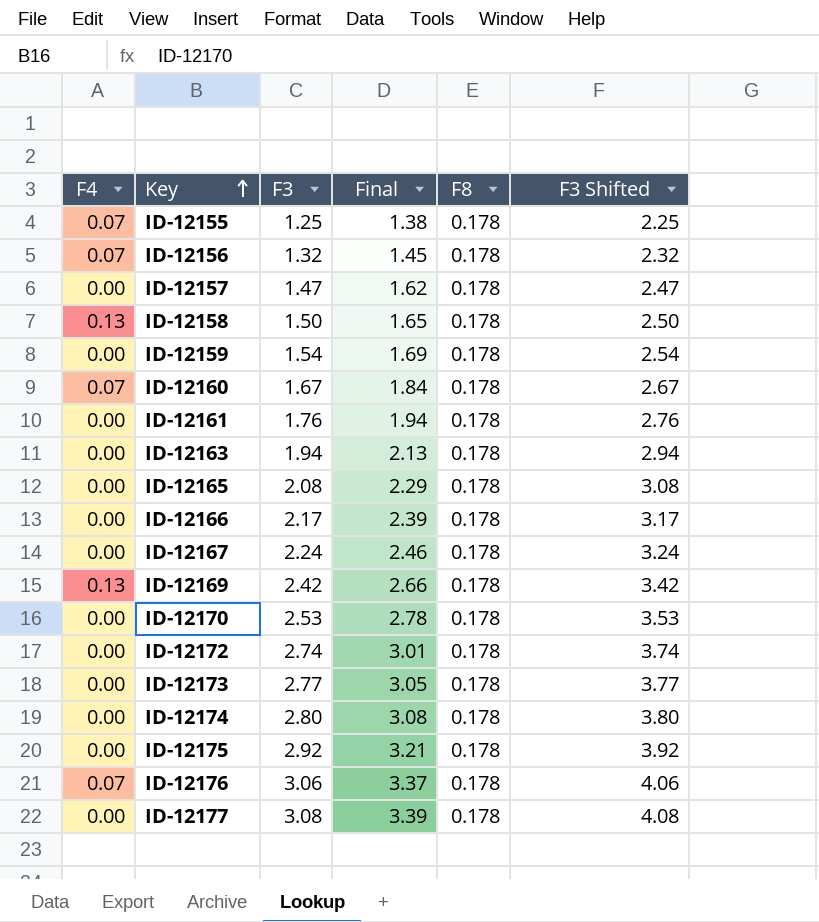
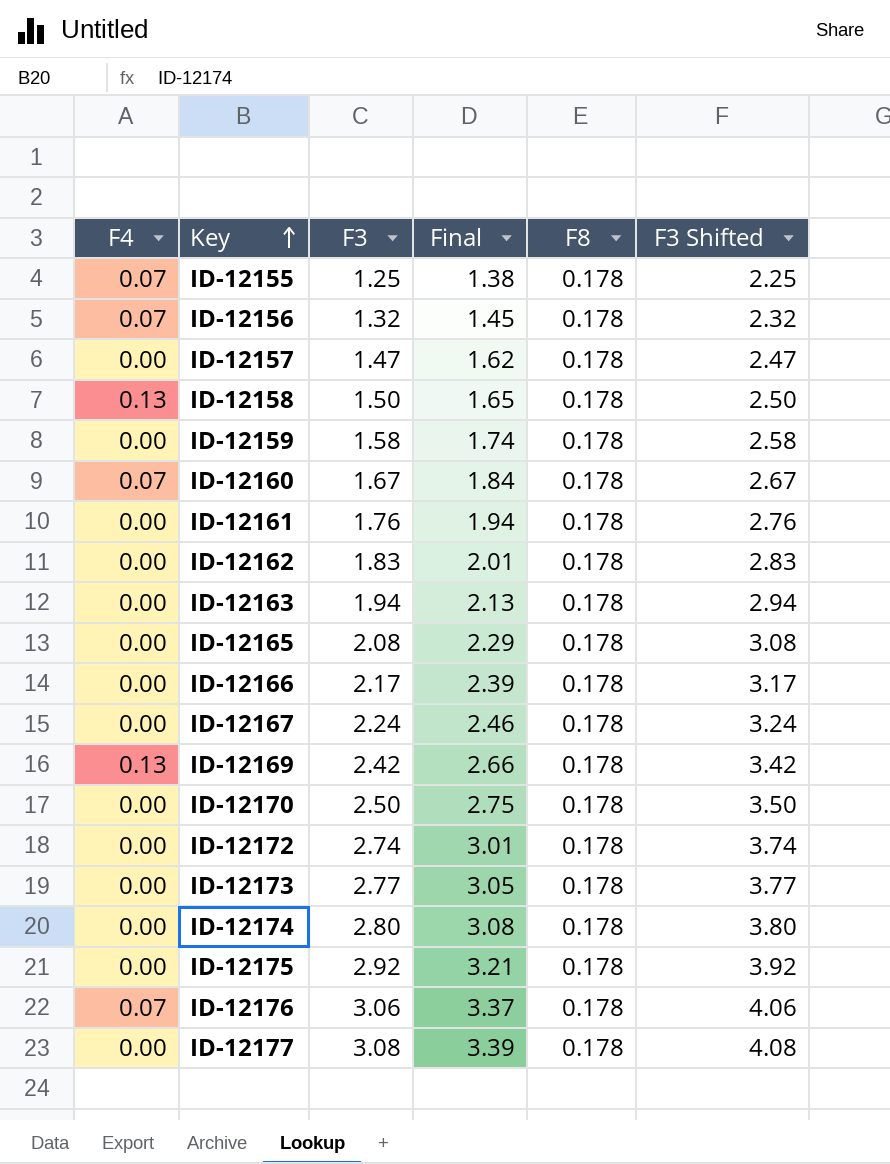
ID-12159 | F3: 1.54 -> 1.58
ID-12159 | Final: 1.69 -> 1.74
ID-12159 | F3 Shifted: 2.54 -> 2.58
row ID-12162: none -> 0.00 | 1.83 | 2.01 | 0.178 | 2.83
ID-12170 | F3: 2.53 -> 2.50
ID-12170 | Final: 2.78 -> 2.75
ID-12170 | F3 Shifted: 3.53 -> 3.50

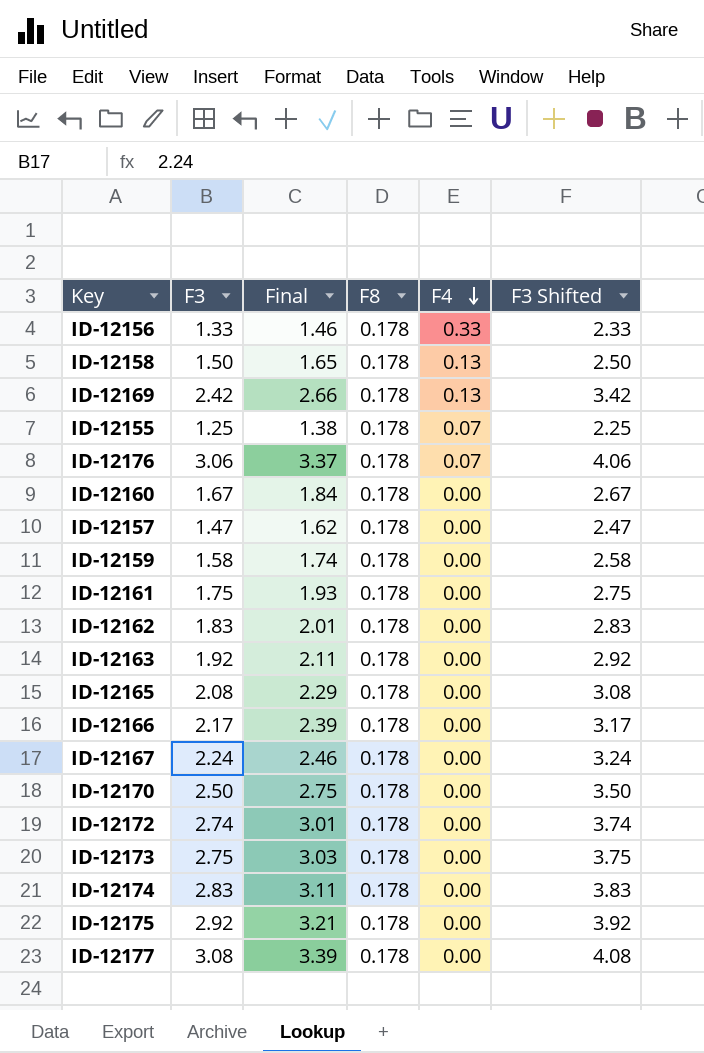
row order: Key ascending -> F4 descending
column F4 | position: 1 -> 5
ID-12156 | F3: 1.32 -> 1.33
ID-12156 | Final: 1.45 -> 1.46
ID-12156 | F4: 0.07 -> 0.33
ID-12156 | F3 Shifted: 2.32 -> 2.33
ID-12160 | F4: 0.07 -> 0.00
ID-12161 | F3: 1.76 -> 1.75
ID-12161 | Final: 1.94 -> 1.93
ID-12161 | F3 Shifted: 2.76 -> 2.75
ID-12163 | F3: 1.94 -> 1.92
ID-12163 | Final: 2.13 -> 2.11
ID-12163 | F3 Shifted: 2.94 -> 2.92
ID-12173 | F3: 2.77 -> 2.75
ID-12173 | Final: 3.05 -> 3.03
ID-12173 | F3 Shifted: 3.77 -> 3.75
ID-12174 | F3: 2.80 -> 2.83
ID-12174 | Final: 3.08 -> 3.11
ID-12174 | F3 Shifted: 3.80 -> 3.83

